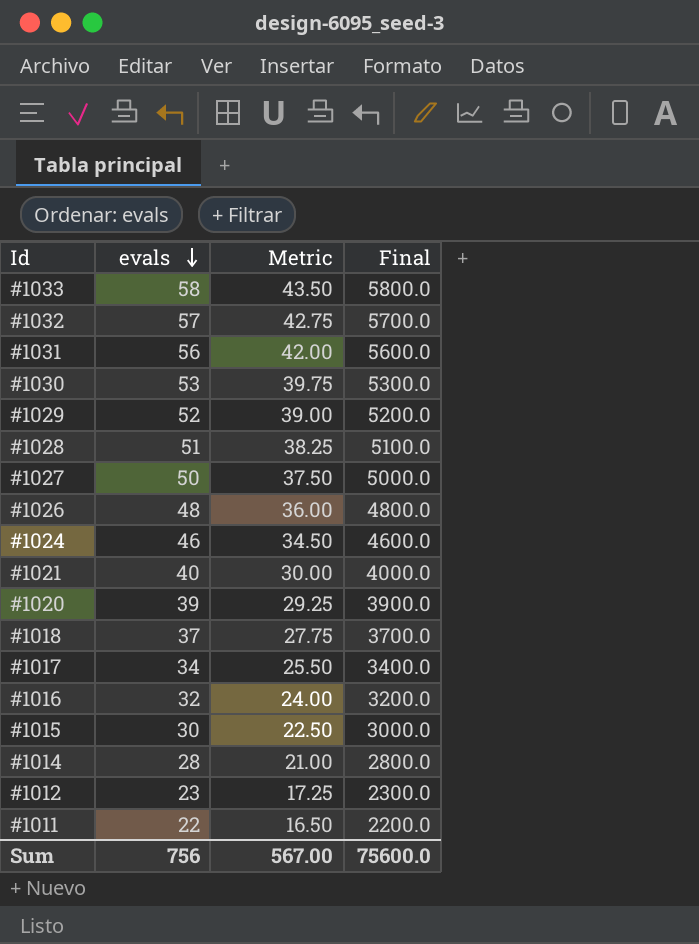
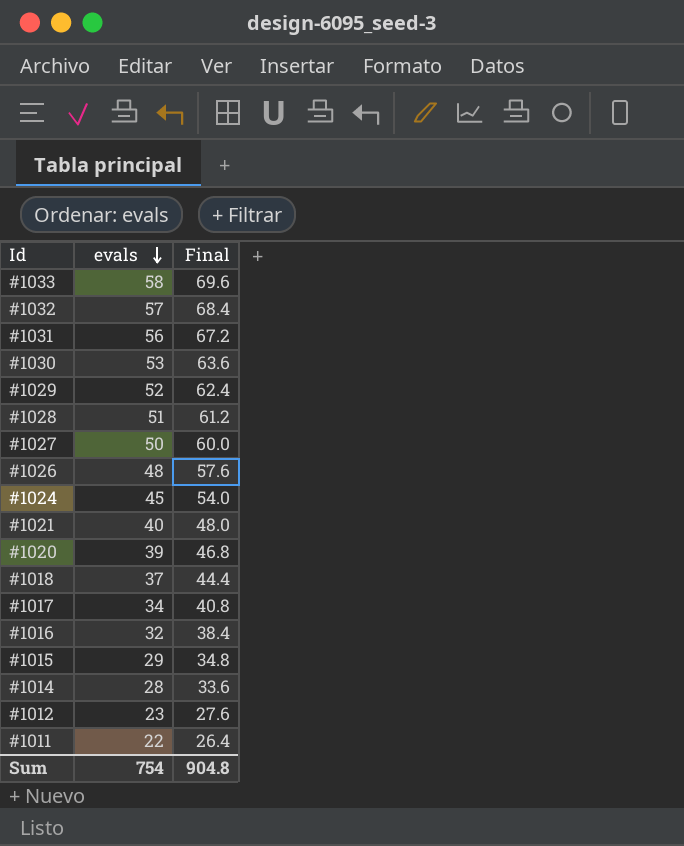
column Metric | formula: [evals] * 0.75 -> none
column Final | formula: [evals] * 100 -> [evals] * 1.2
#1024 | evals: 46 -> 45
#1015 | evals: 30 -> 29
Sum | evals: 756 -> 754
Sum | Final: 75600.0 -> 904.8

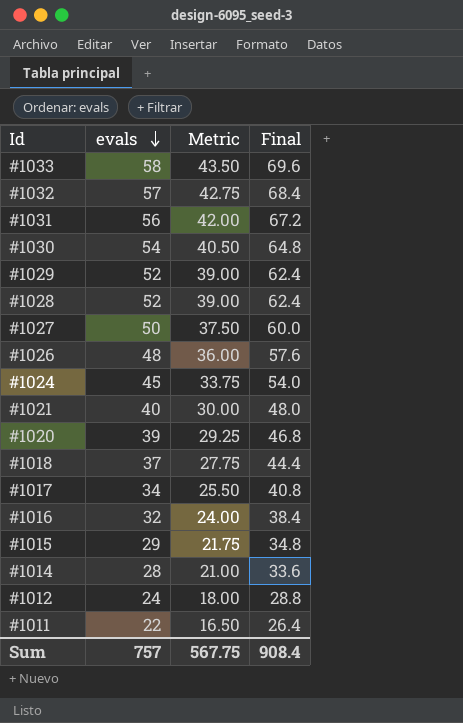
column Metric | formula: none -> [evals] * 0.75
#1030 | evals: 53 -> 54
#1030 | Final: 63.6 -> 64.8
#1028 | evals: 51 -> 52
#1028 | Final: 61.2 -> 62.4
#1012 | evals: 23 -> 24
#1012 | Final: 27.6 -> 28.8
Sum | evals: 754 -> 757
Sum | Final: 904.8 -> 908.4

